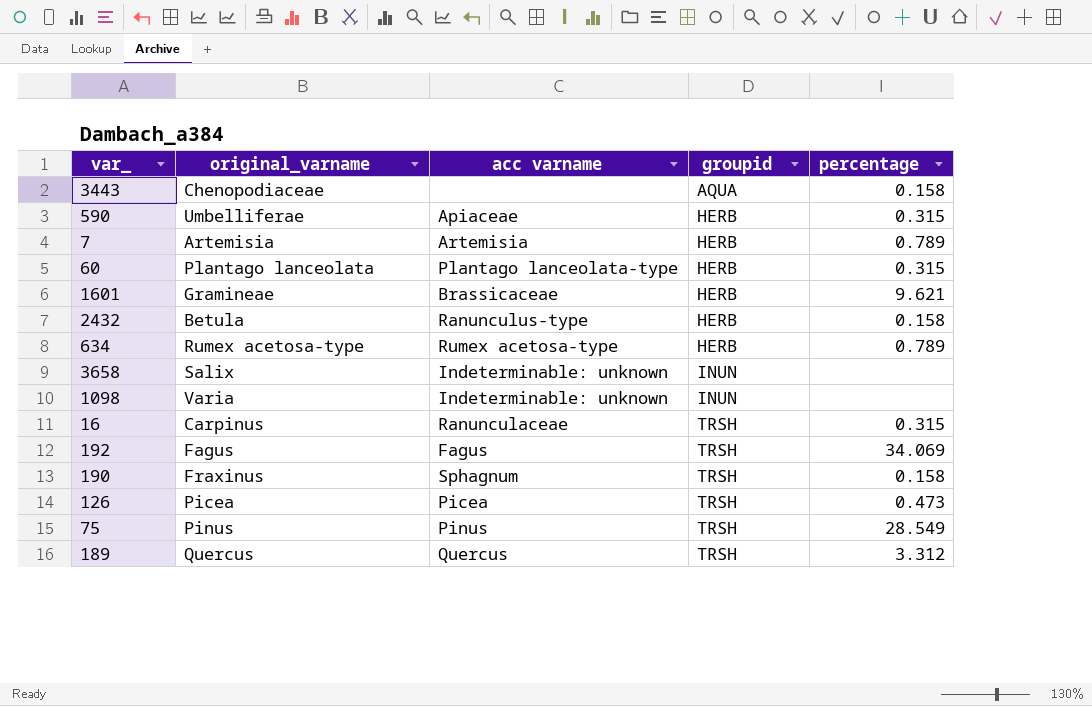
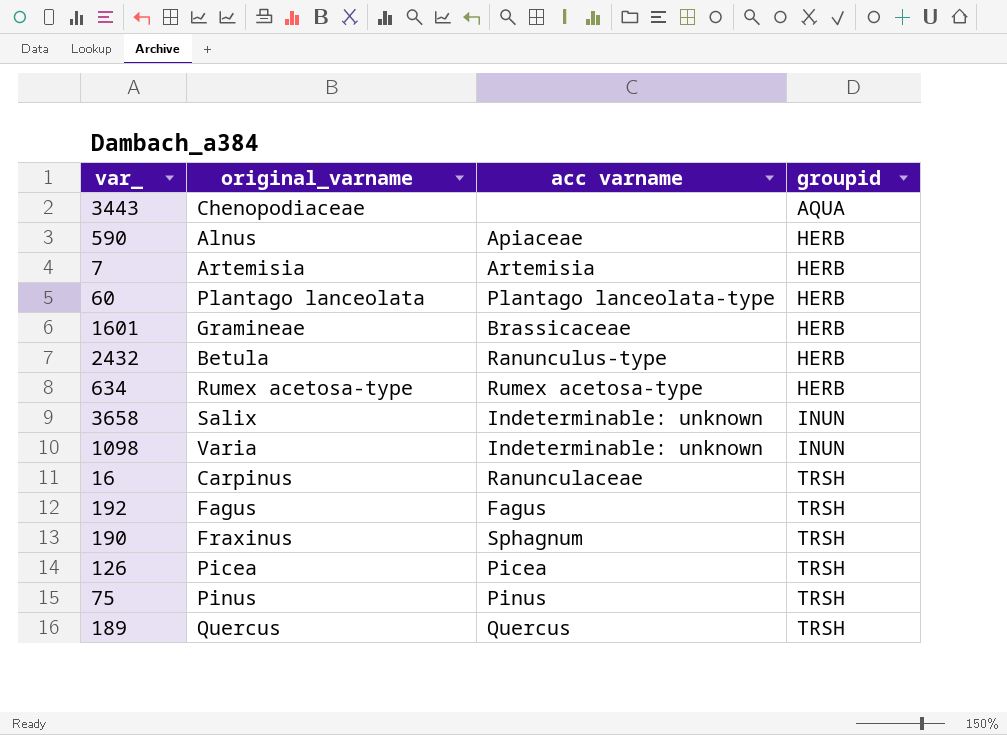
column percentage | position: 5 -> none
590 | original_varname: Umbelliferae -> Alnus

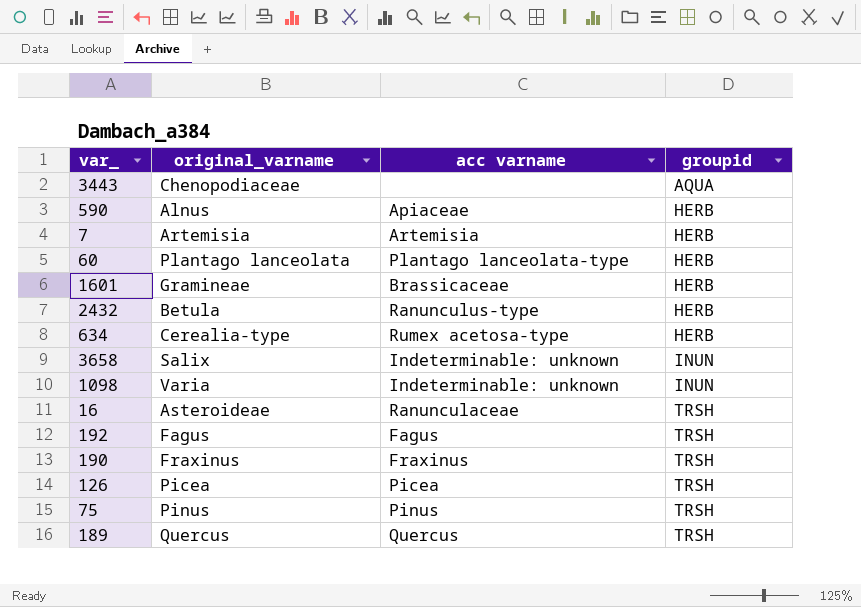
634 | original_varname: Rumex acetosa-type -> Cerealia-type
16 | original_varname: Carpinus -> Asteroideae
190 | acc varname: Sphagnum -> Fraxinus

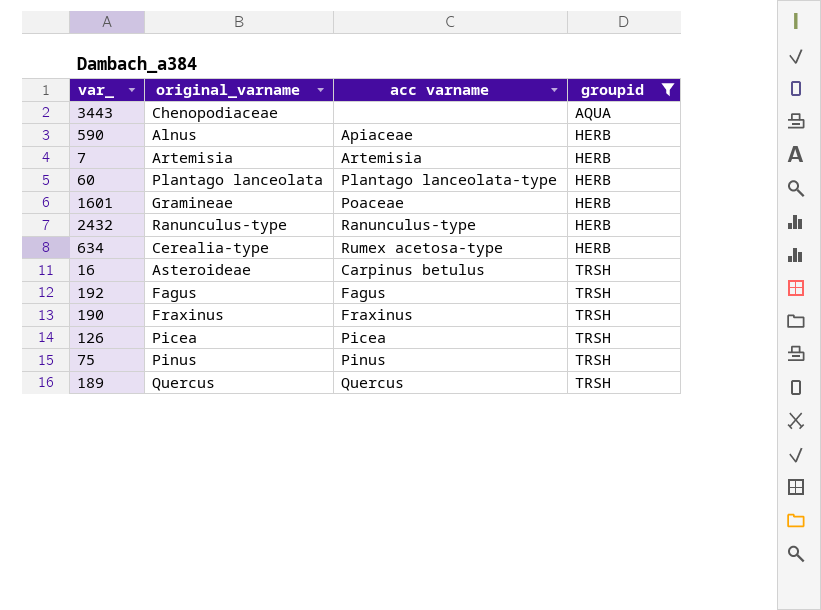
filter: none -> groupid != INUN
1601 | acc varname: Brassicaceae -> Poaceae
2432 | original_varname: Betula -> Ranunculus-type
16 | acc varname: Ranunculaceae -> Carpinus betulus

